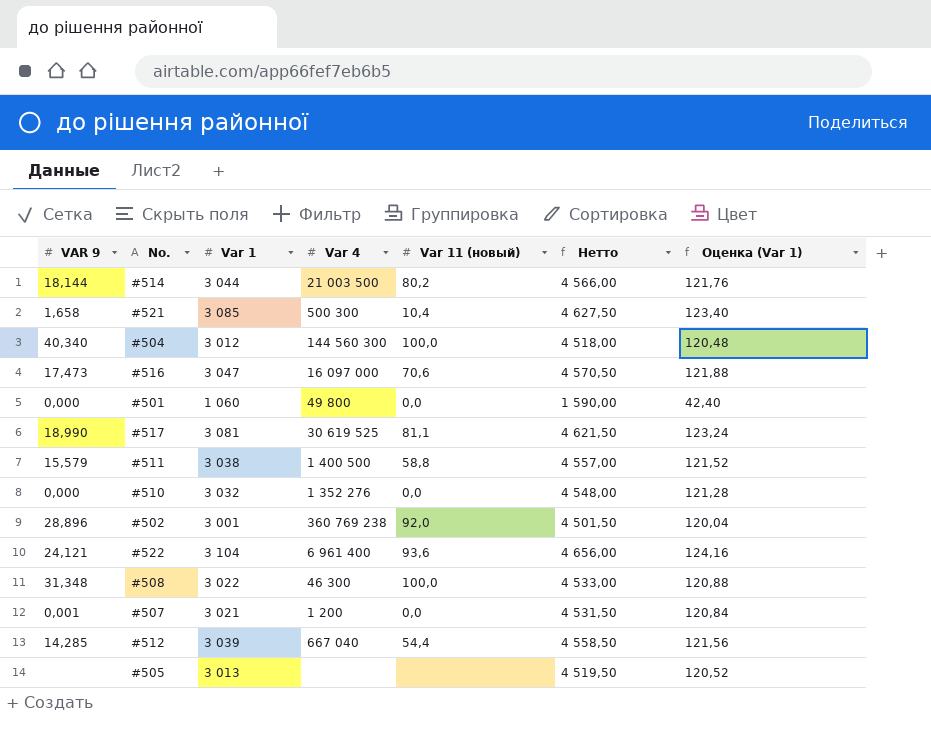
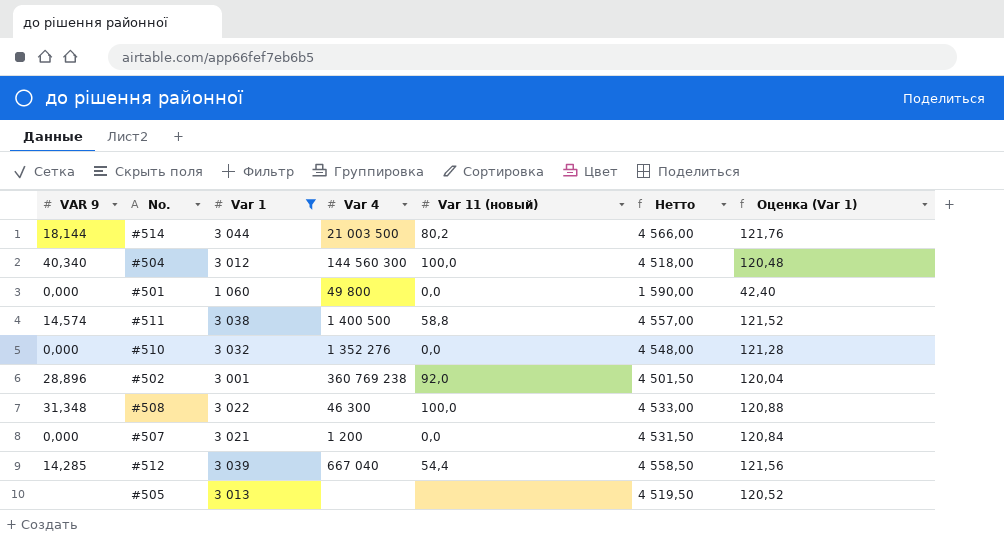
filter: none -> Var 1 <= 3 044
#511 | VAR 9: 15,579 -> 14,574
#507 | VAR 9: 0,001 -> 0,000

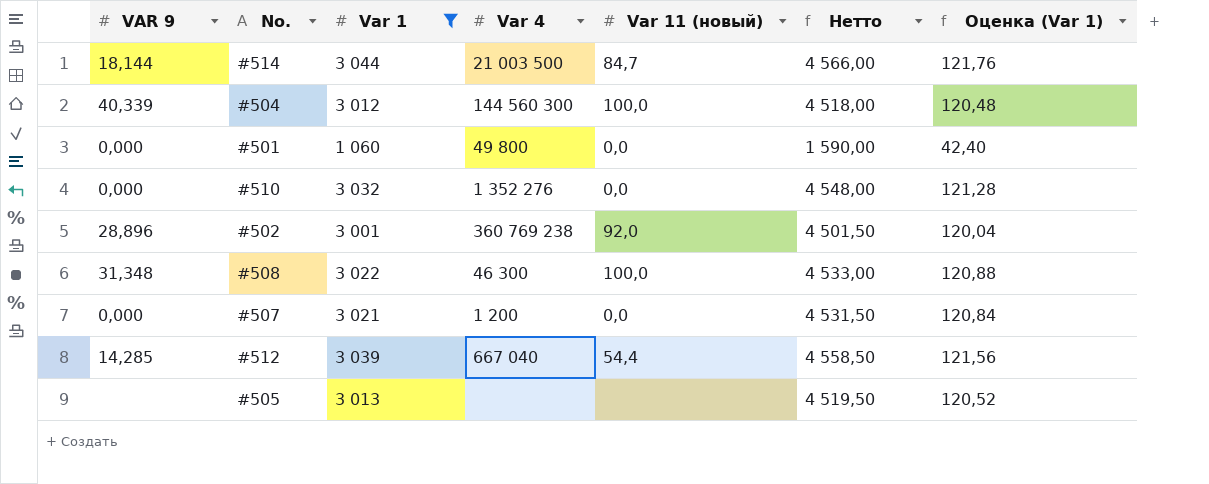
row #511: 14,574 | 3 038 | 1 400 500 | 58,8 | 4 557,00 | 121,52 -> none
#514 | Var 11 (новый): 80,2 -> 84,7
#504 | VAR 9: 40,340 -> 40,339

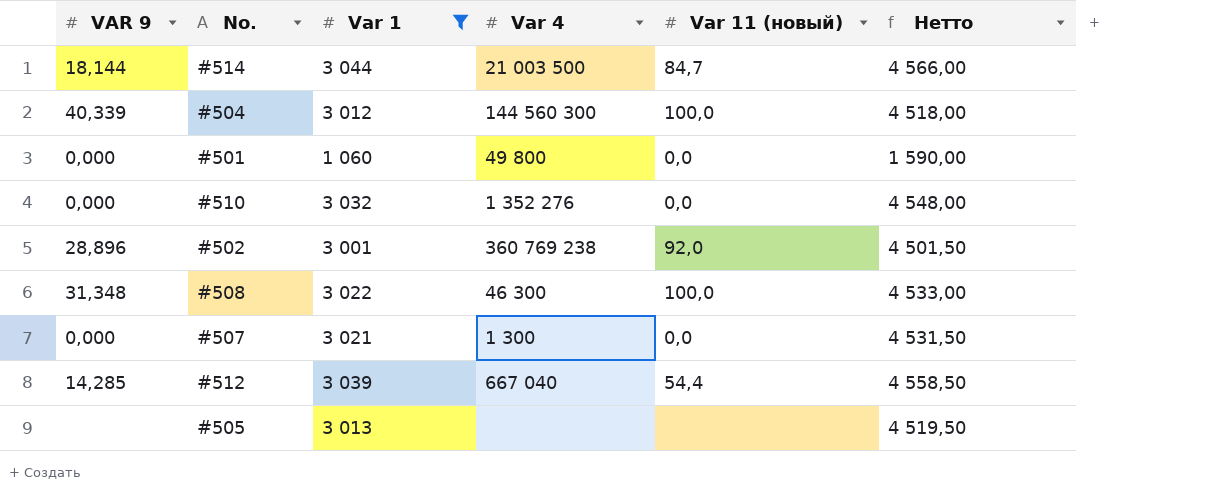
column Оценка (Var 1) | formula: [Var 1] * 0,04 -> none
#507 | Var 4: 1 200 -> 1 300

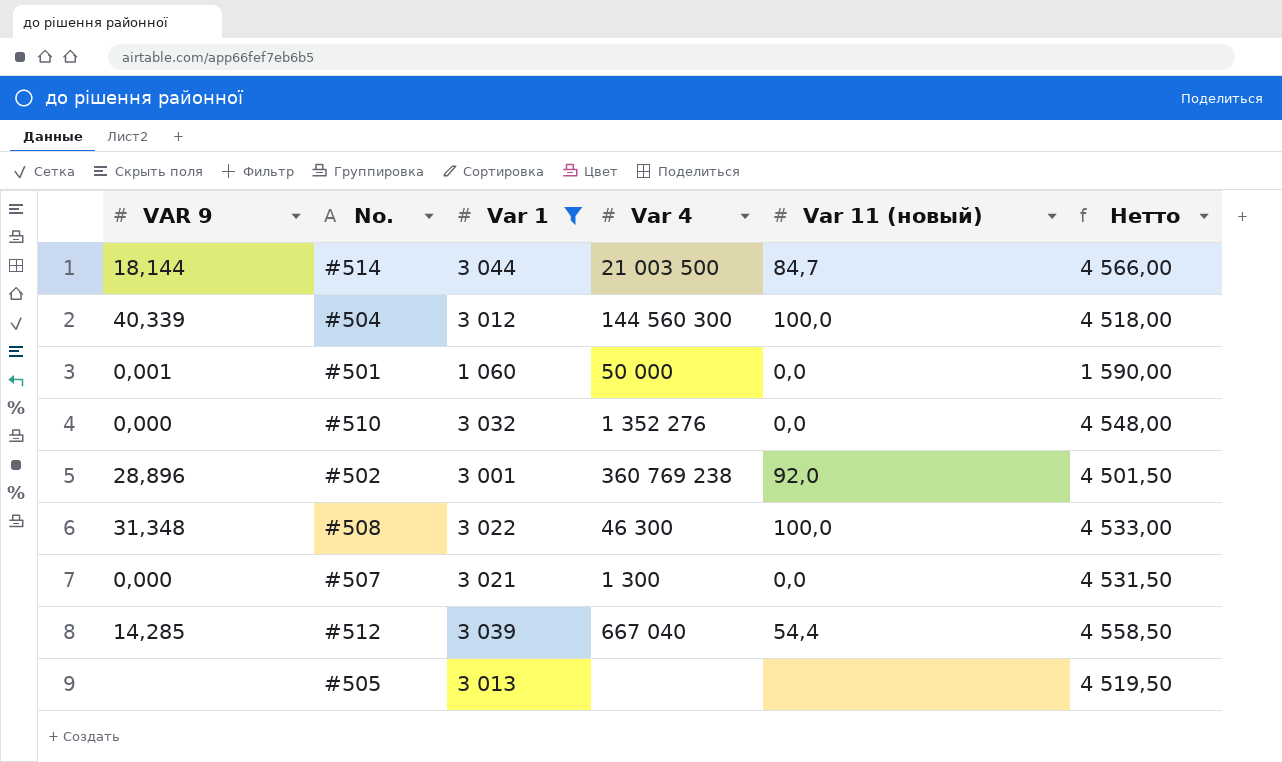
#501 | VAR 9: 0,000 -> 0,001
#501 | Var 4: 49 800 -> 50 000

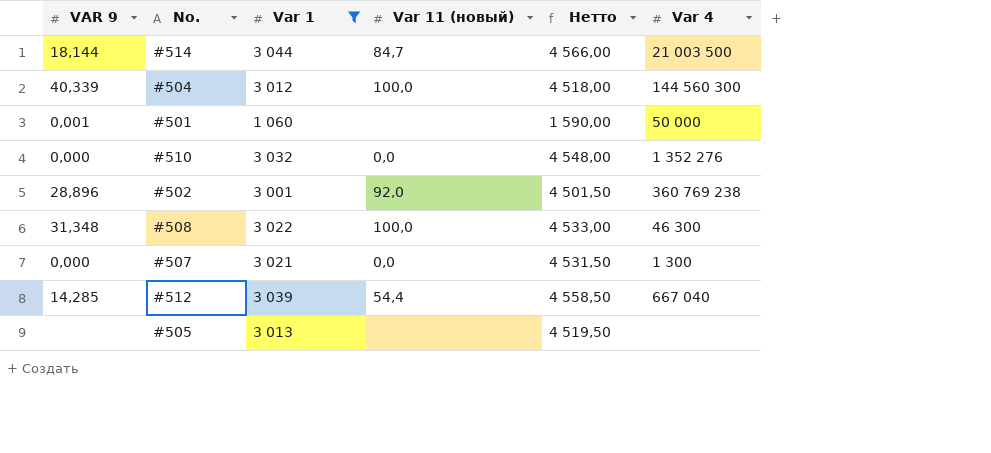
column Var 4 | position: 4 -> 6
#501 | Var 11 (новый): 0,0 -> none

